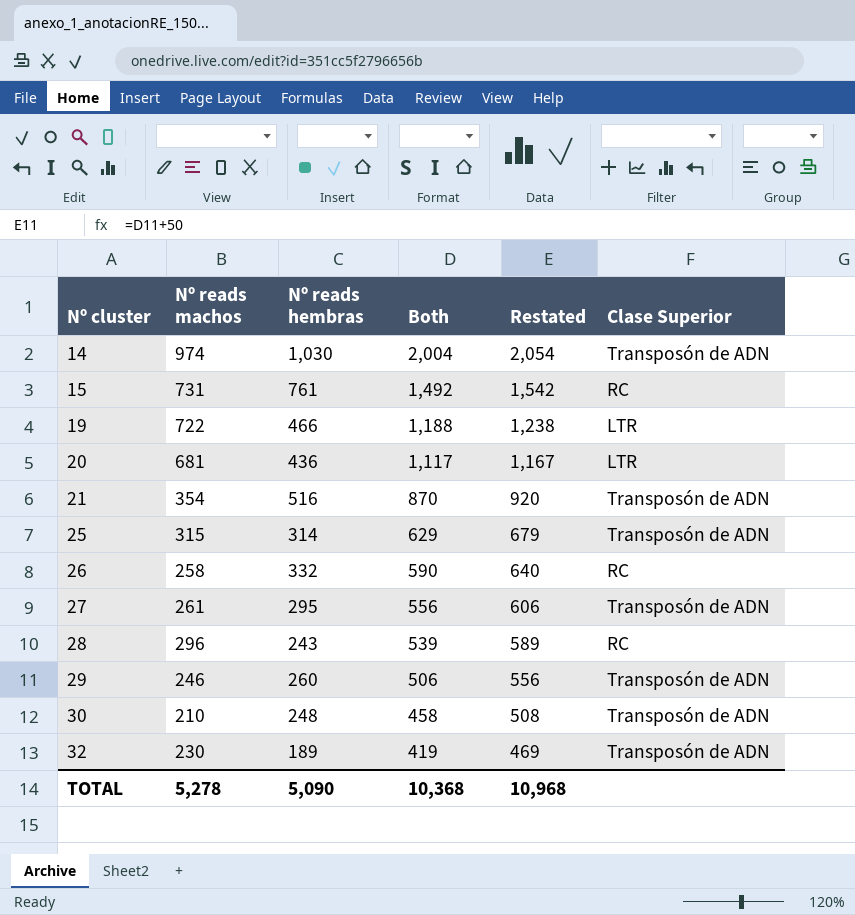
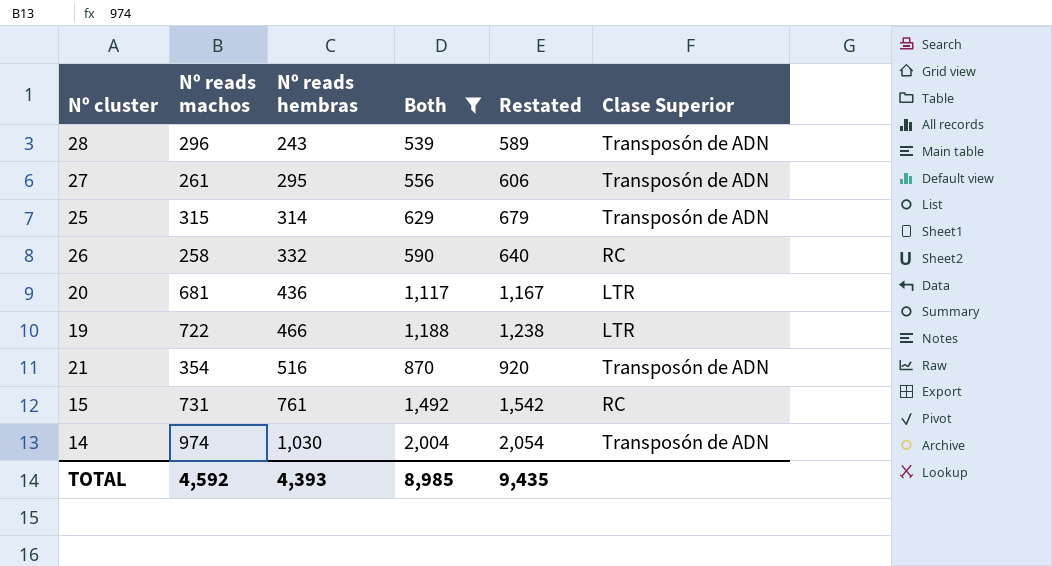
filter: none -> Both >= 539
row order: Nº cluster ascending -> Nº reads hembras ascending
28 | Clase Superior: RC -> Transposón de ADN
TOTAL | Nº reads machos: 5,278 -> 4,592
TOTAL | Nº reads hembras: 5,090 -> 4,393
TOTAL | Both: 10,368 -> 8,985
TOTAL | Restated: 10,968 -> 9,435

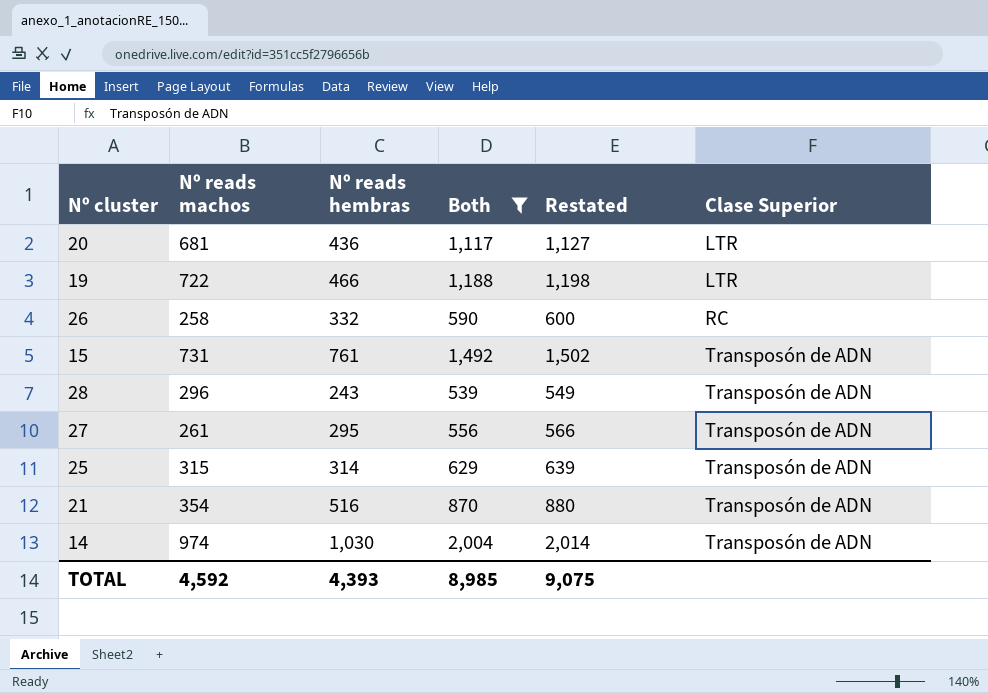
row order: Nº reads hembras ascending -> Clase Superior ascending
column Restated | formula: [Both] + 50 -> [Both] + 10
15 | Clase Superior: RC -> Transposón de ADN
TOTAL | Restated: 9,435 -> 9,075

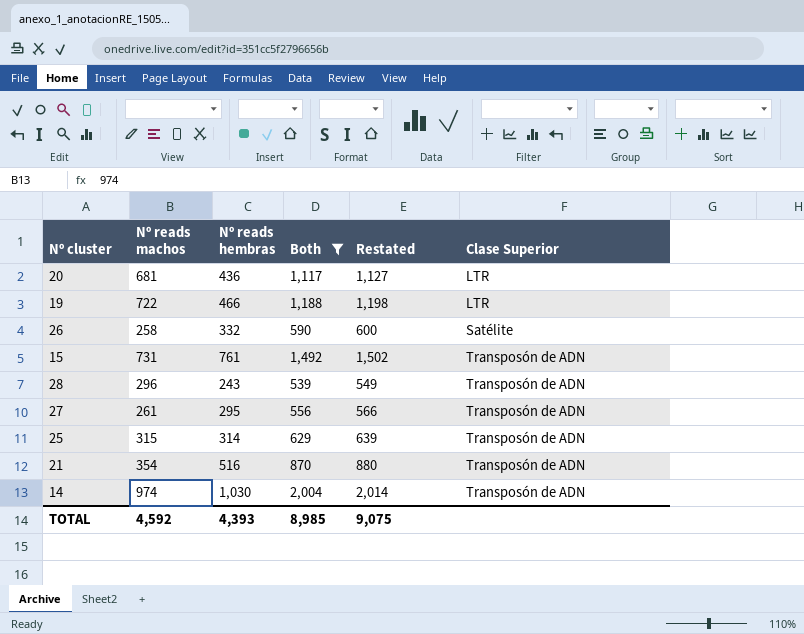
26 | Clase Superior: RC -> Satélite

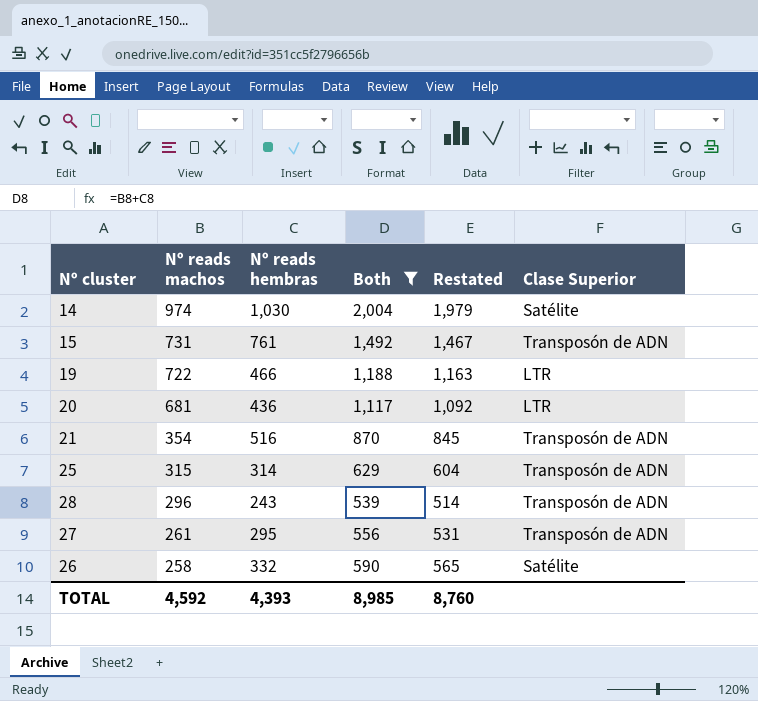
row order: Clase Superior ascending -> Nº reads machos descending
column Restated | formula: [Both] + 10 -> [Both] - 25
14 | Clase Superior: Transposón de ADN -> Satélite
TOTAL | Restated: 9,075 -> 8,760

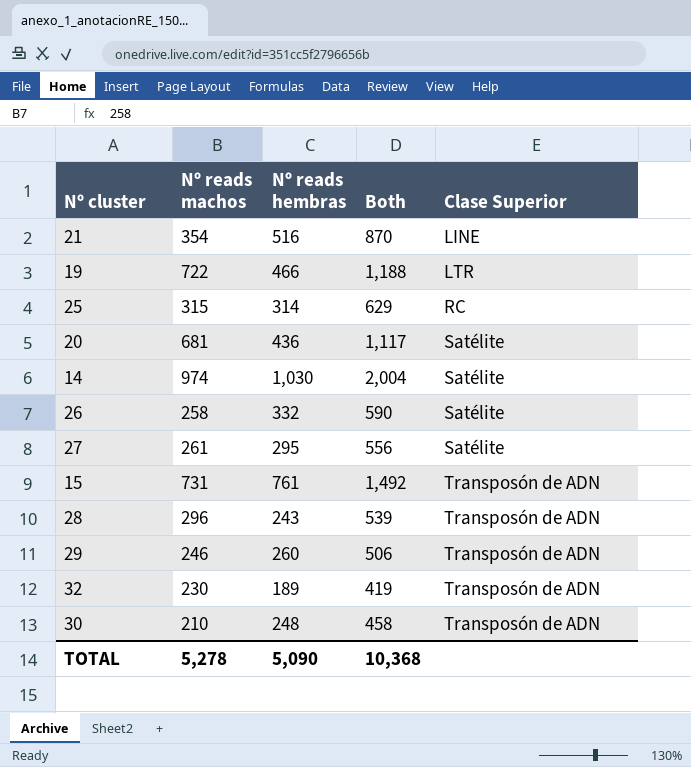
filter: Both >= 539 -> none
row order: Nº reads machos descending -> Clase Superior ascending
column Restated | formula: [Both] - 25 -> none
21 | Clase Superior: Transposón de ADN -> LINE
25 | Clase Superior: Transposón de ADN -> RC
20 | Clase Superior: LTR -> Satélite
27 | Clase Superior: Transposón de ADN -> Satélite
TOTAL | Nº reads machos: 4,592 -> 5,278
TOTAL | Nº reads hembras: 4,393 -> 5,090
TOTAL | Both: 8,985 -> 10,368

